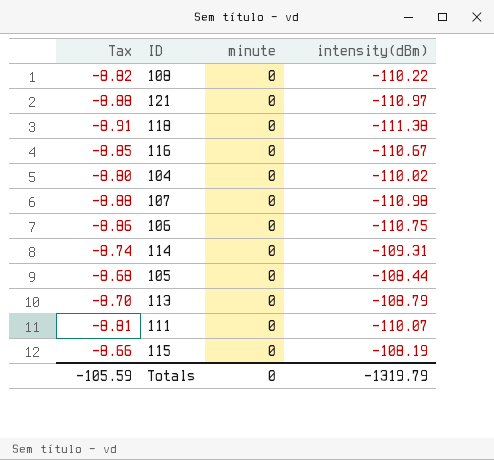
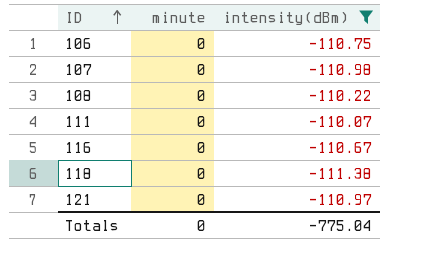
filter: none -> intensity(dBm) <= -110.07
row order: none -> ID ascending
column Tax | formula: [intensity(dBm)] * 0.08 -> none
Totals | intensity(dBm): -1319.79 -> -775.04

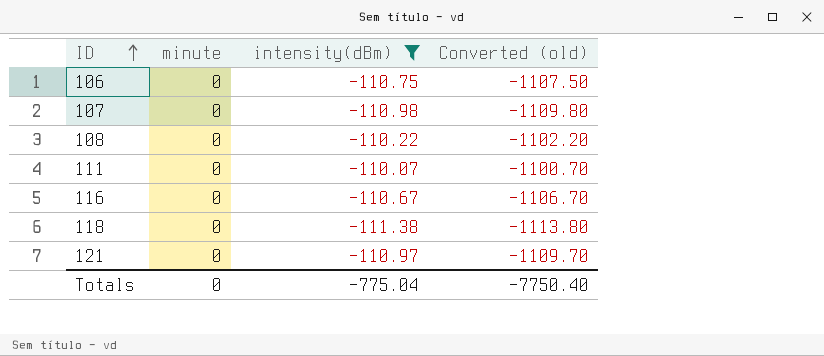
column Converted (old) | formula: none -> [intensity(dBm)] * 10

